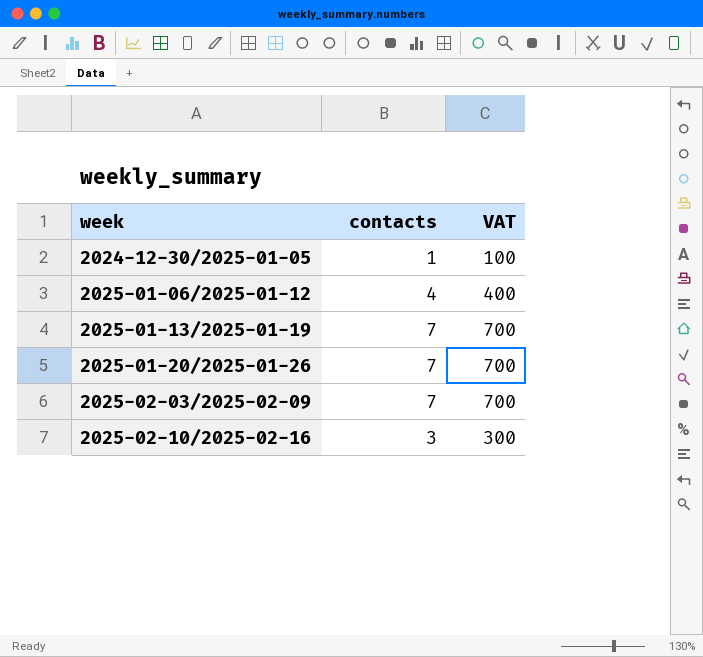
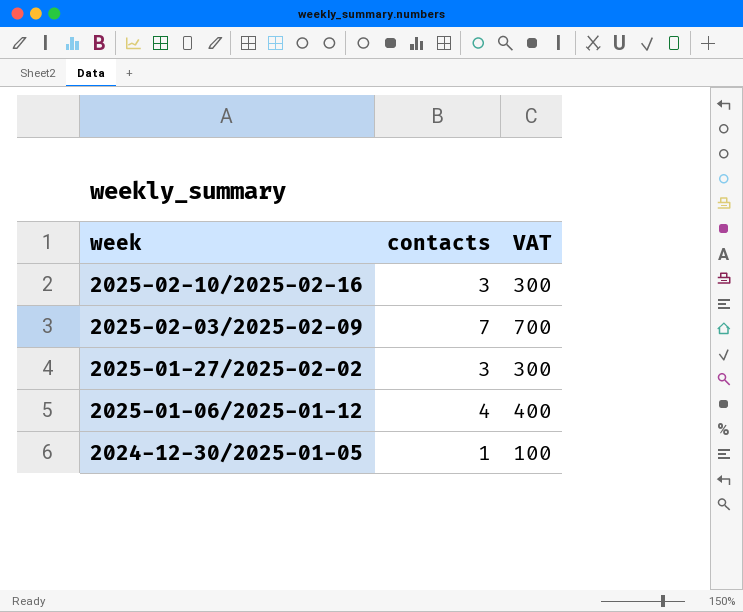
row order: week ascending -> week descending
row 2025-01-13/2025-01-19: 7 | 700 -> none
row 2025-01-20/2025-01-26: 7 | 700 -> none
row 2025-01-27/2025-02-02: none -> 3 | 300

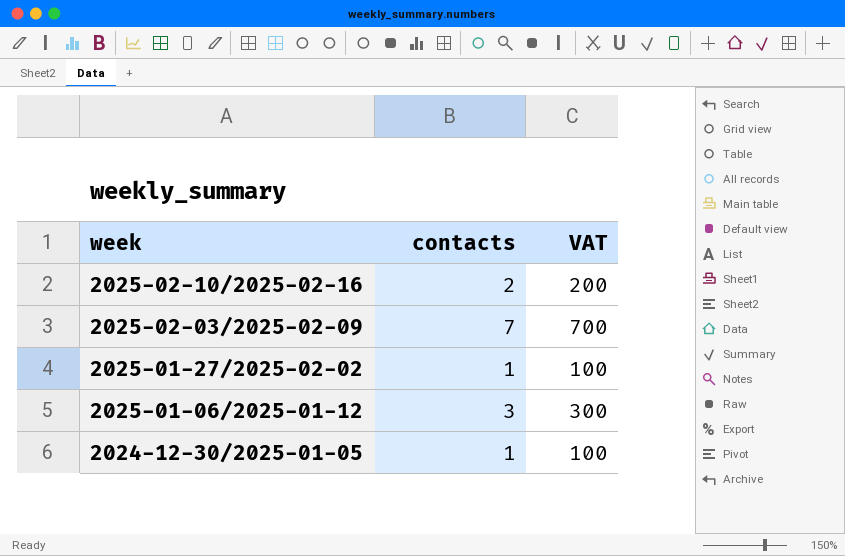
2025-02-10/2025-02-16 | contacts: 3 -> 2
2025-02-10/2025-02-16 | VAT: 300 -> 200
2025-01-27/2025-02-02 | contacts: 3 -> 1
2025-01-27/2025-02-02 | VAT: 300 -> 100
2025-01-06/2025-01-12 | contacts: 4 -> 3
2025-01-06/2025-01-12 | VAT: 400 -> 300

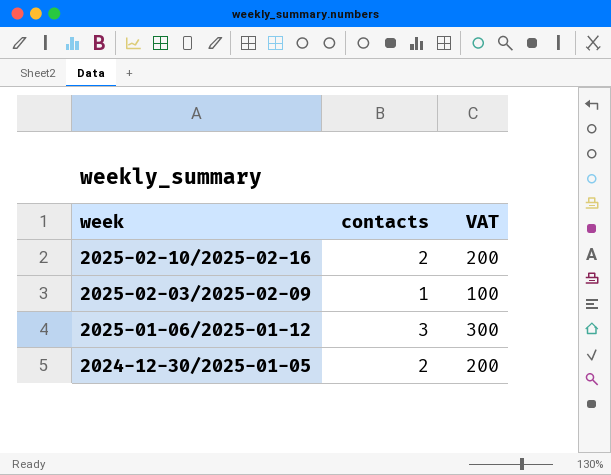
row 2025-01-27/2025-02-02: 1 | 100 -> none
2025-02-03/2025-02-09 | contacts: 7 -> 1
2025-02-03/2025-02-09 | VAT: 700 -> 100
2024-12-30/2025-01-05 | contacts: 1 -> 2
2024-12-30/2025-01-05 | VAT: 100 -> 200

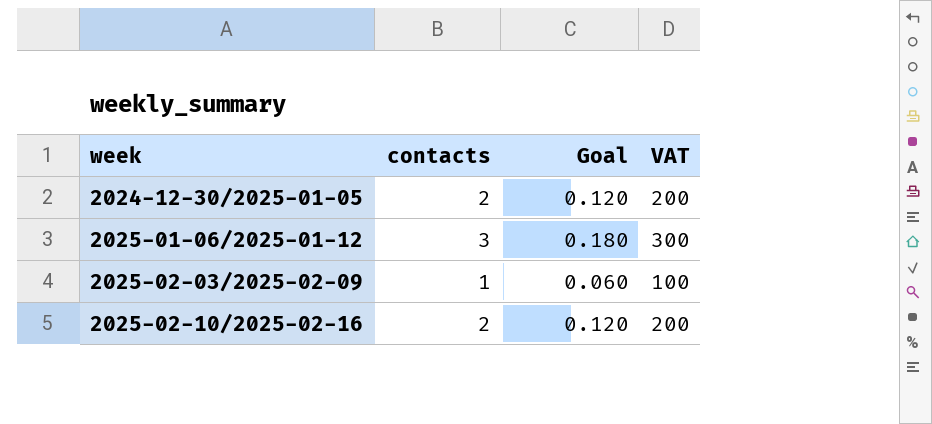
row order: week descending -> week ascending
column Goal | formula: none -> [contacts] * 0.06

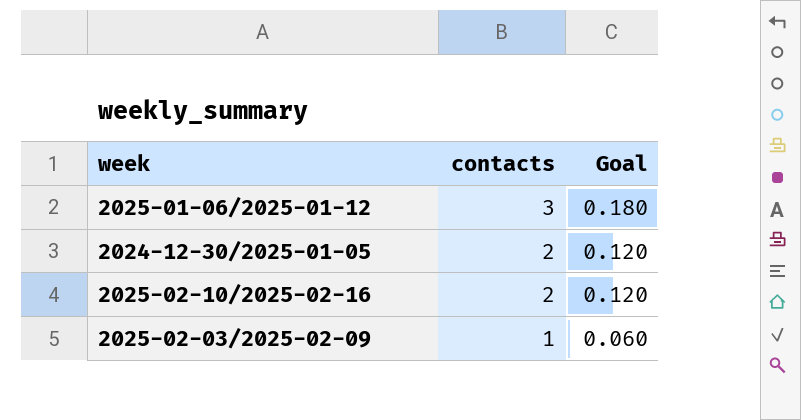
row order: week ascending -> contacts descending
column VAT | formula: [contacts] * 100 -> none

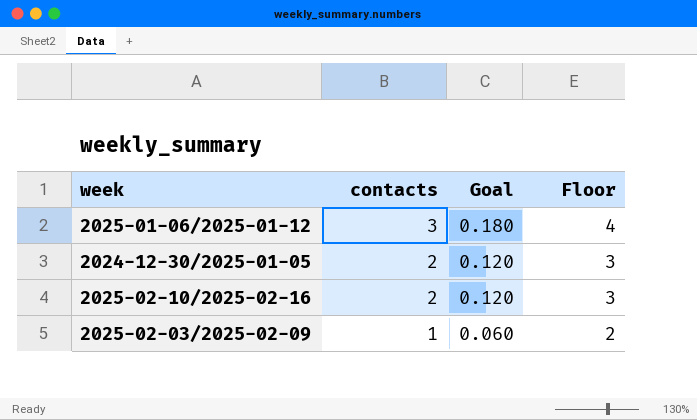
column Floor | formula: none -> [contacts] + 1

